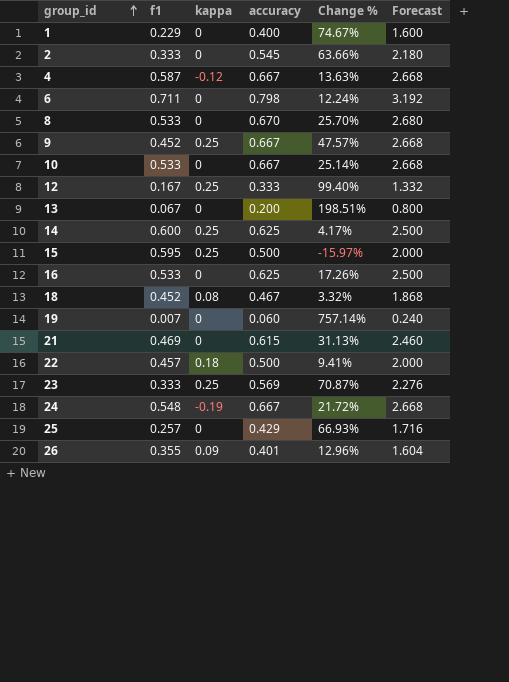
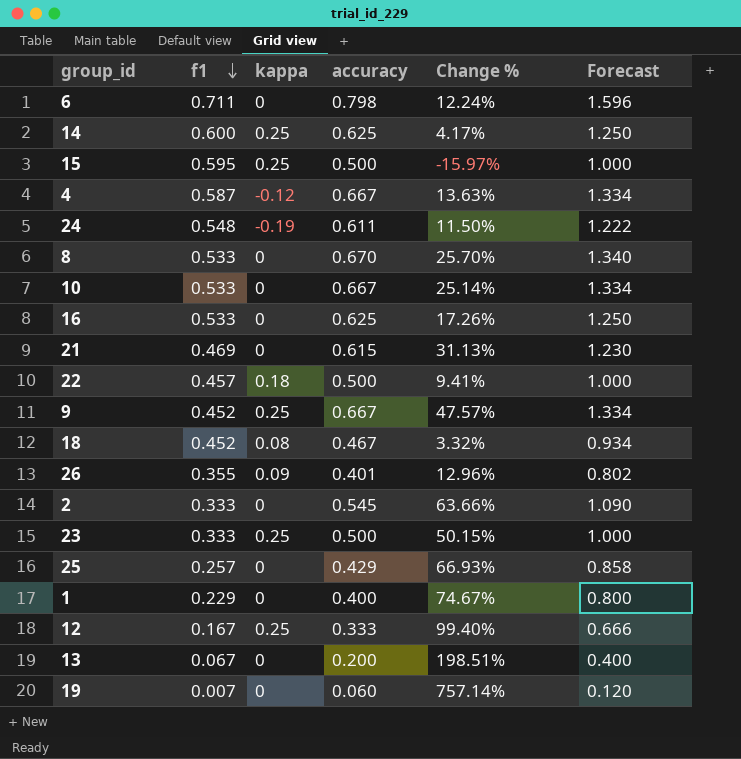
row order: group_id ascending -> f1 descending
column Forecast | formula: [accuracy] * 4 -> [accuracy] * 2
24 | accuracy: 0.667 -> 0.611
24 | Change %: 21.72% -> 11.50%
23 | accuracy: 0.569 -> 0.500
23 | Change %: 70.87% -> 50.15%

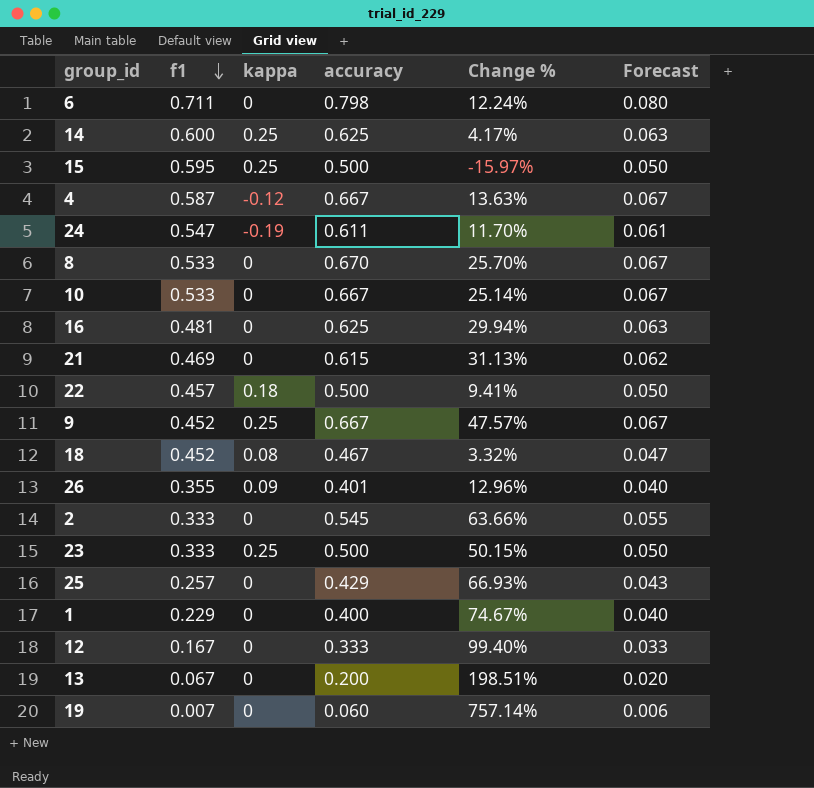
column Forecast | formula: [accuracy] * 2 -> [accuracy] * 0.1
24 | f1: 0.548 -> 0.547
24 | Change %: 11.50% -> 11.70%
16 | f1: 0.533 -> 0.481
16 | Change %: 17.26% -> 29.94%
12 | kappa: 0.25 -> 0

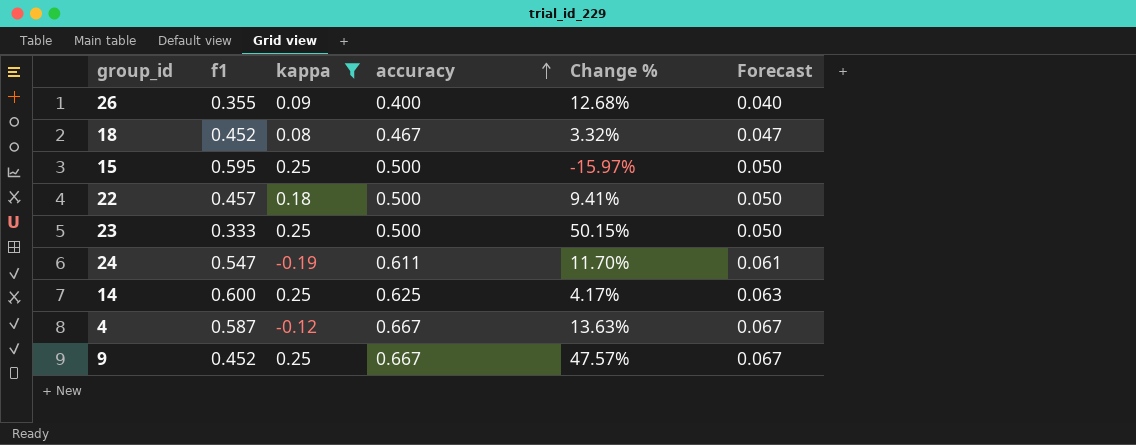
filter: none -> kappa != 0
row order: f1 descending -> accuracy ascending
26 | accuracy: 0.401 -> 0.400
26 | Change %: 12.96% -> 12.68%

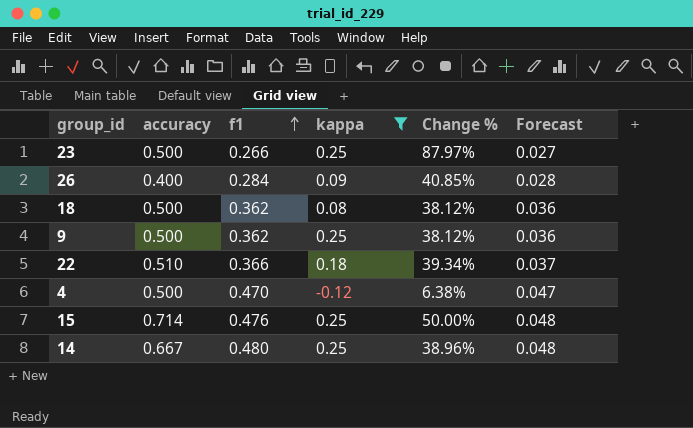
row order: accuracy ascending -> f1 ascending
column accuracy | position: 4 -> 2
column Forecast | formula: [accuracy] * 0.1 -> [f1] * 0.1
row 24: 0.547 | -0.19 | 0.611 | 11.70% | 0.061 -> none
23 | f1: 0.333 -> 0.266
23 | Change %: 50.15% -> 87.97%
26 | f1: 0.355 -> 0.284
26 | Change %: 12.68% -> 40.85%
18 | accuracy: 0.467 -> 0.500
18 | f1: 0.452 -> 0.362
18 | Change %: 3.32% -> 38.12%
9 | accuracy: 0.667 -> 0.500
9 | f1: 0.452 -> 0.362
9 | Change %: 47.57% -> 38.12%
22 | accuracy: 0.500 -> 0.510
22 | f1: 0.457 -> 0.366
22 | Change %: 9.41% -> 39.34%
4 | accuracy: 0.667 -> 0.500
4 | f1: 0.587 -> 0.470
4 | Change %: 13.63% -> 6.38%
15 | accuracy: 0.500 -> 0.714
15 | f1: 0.595 -> 0.476
15 | Change %: -15.97% -> 50.00%
14 | accuracy: 0.625 -> 0.667
14 | f1: 0.600 -> 0.480
14 | Change %: 4.17% -> 38.96%

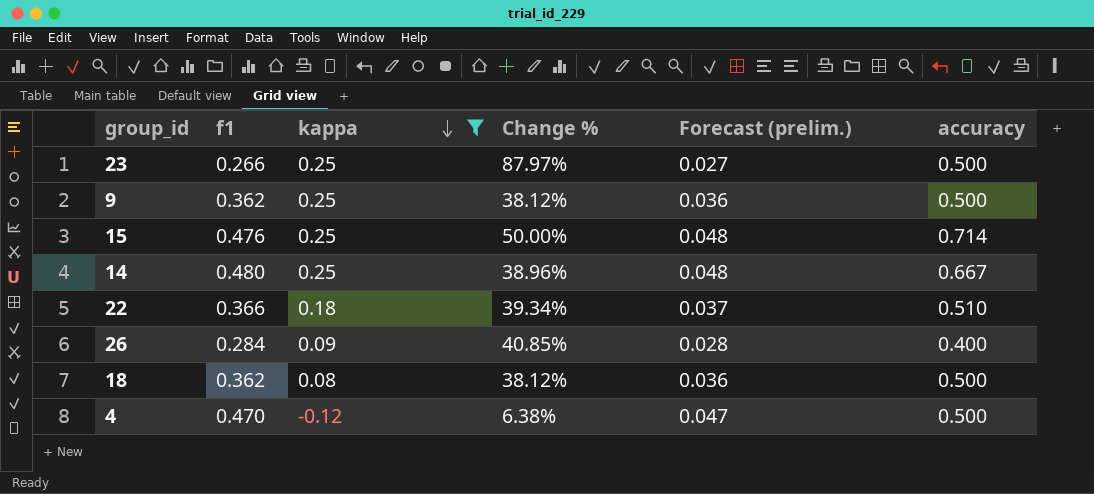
row order: f1 ascending -> kappa descending
column name: Forecast -> Forecast (prelim.)
column accuracy | position: 2 -> 6

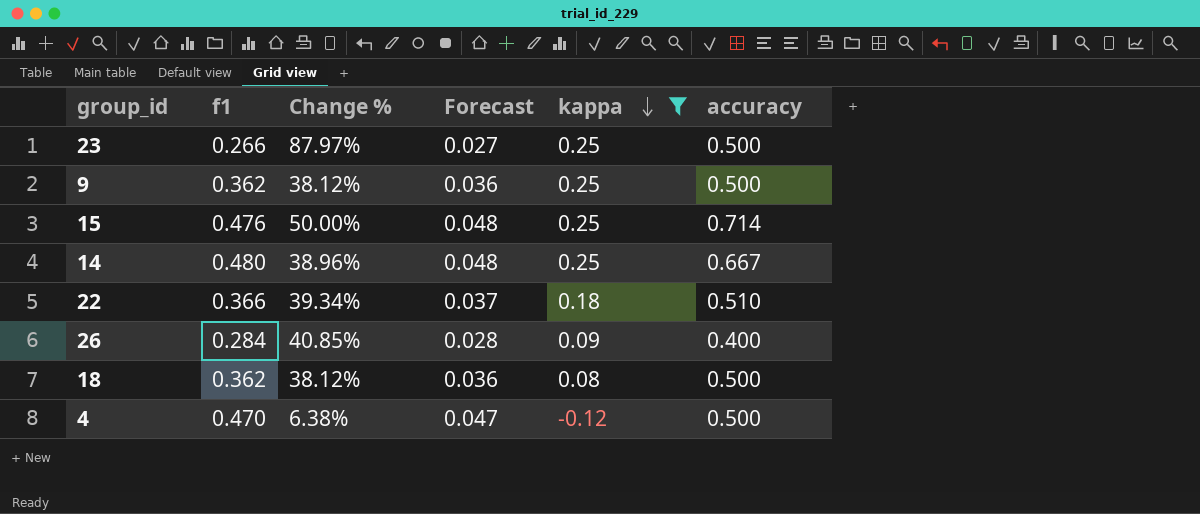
column name: Forecast (prelim.) -> Forecast
column kappa | position: 3 -> 5

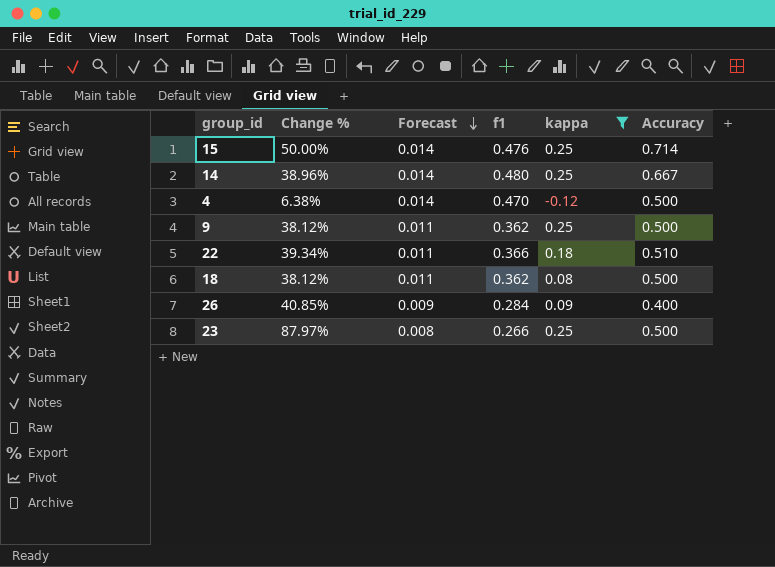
row order: kappa descending -> Forecast descending
column Forecast | formula: [f1] * 0.1 -> [f1] * 0.03
column f1 | position: 2 -> 4
column name: accuracy -> Accuracy

